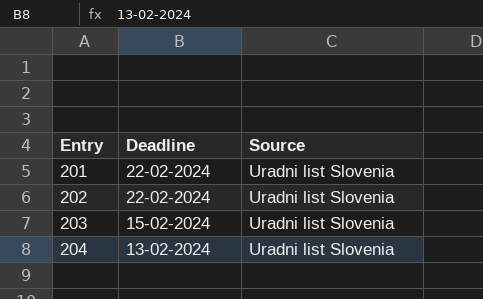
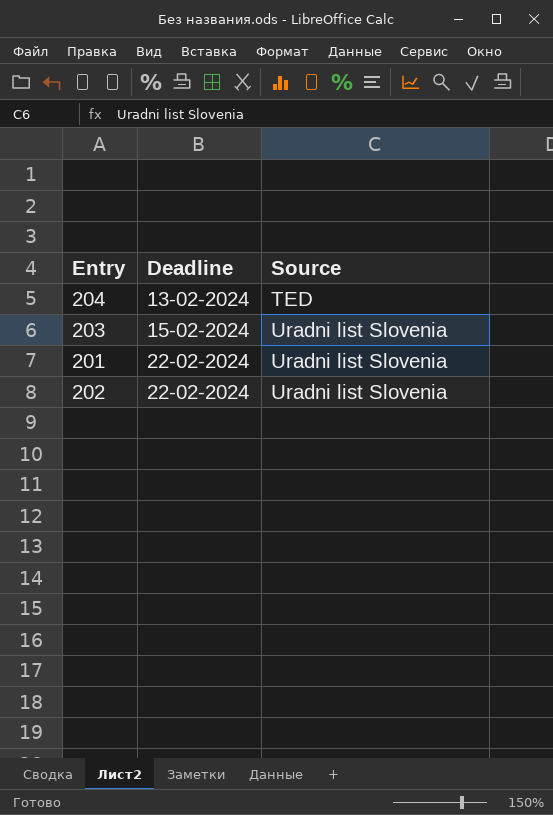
row order: Entry ascending -> Deadline ascending
204 | Source: Uradni list Slovenia -> TED

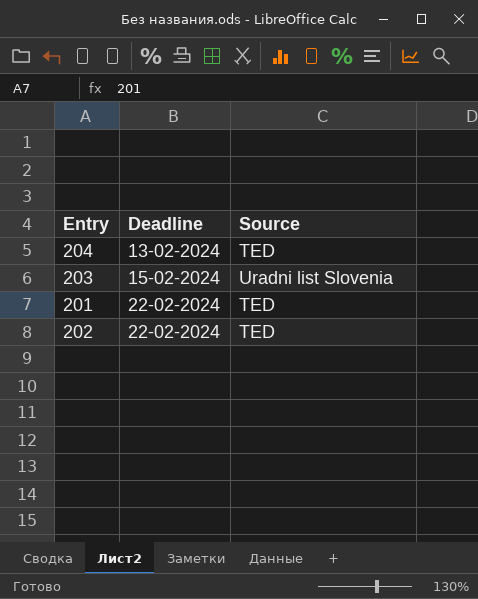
201 | Source: Uradni list Slovenia -> TED
202 | Source: Uradni list Slovenia -> TED

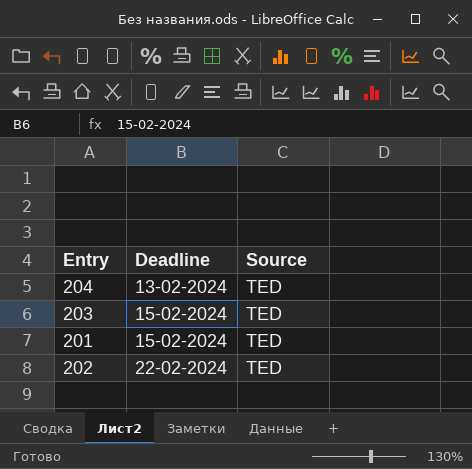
203 | Source: Uradni list Slovenia -> TED
201 | Deadline: 22-02-2024 -> 15-02-2024

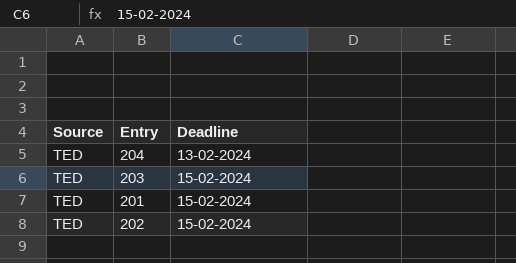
column Source | position: 3 -> 1
202 | Deadline: 22-02-2024 -> 15-02-2024

